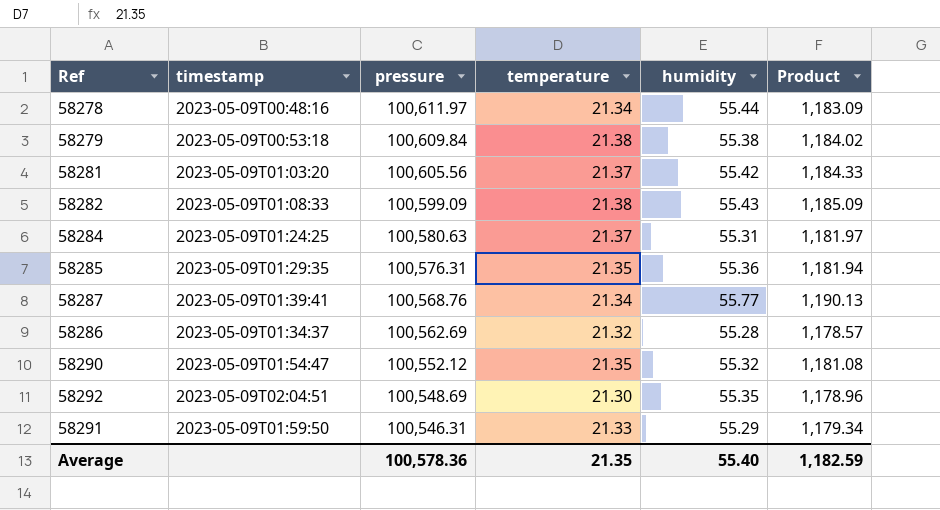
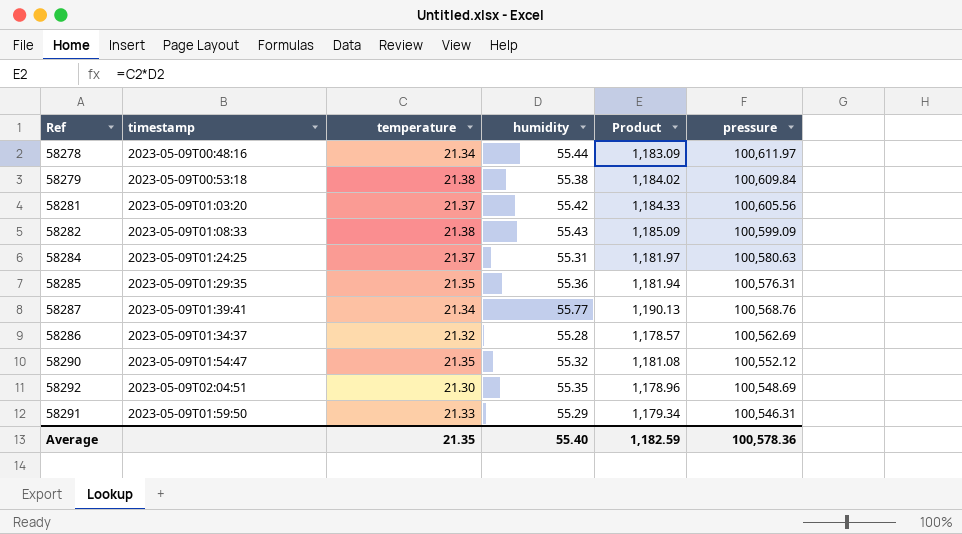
column pressure | position: 3 -> 6

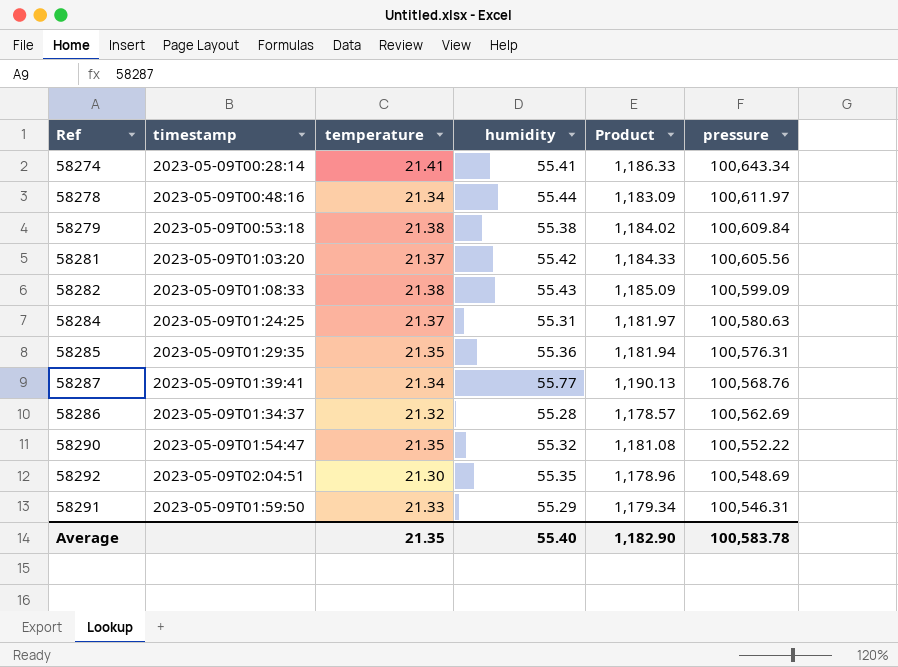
row 58274: none -> 2023-05-09T00:28:14 | 21.41 | 55.41 | 1,186.33 | 100,643.34
58290 | pressure: 100,552.12 -> 100,552.22
Average | Product: 1,182.59 -> 1,182.90
Average | pressure: 100,578.36 -> 100,583.78

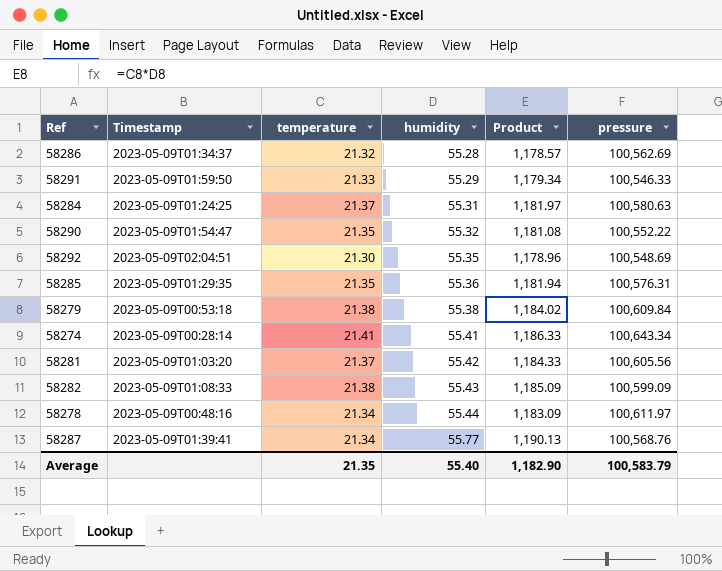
row order: pressure descending -> humidity ascending
column name: timestamp -> Timestamp
58291 | pressure: 100,546.31 -> 100,546.33
Average | pressure: 100,583.78 -> 100,583.79

